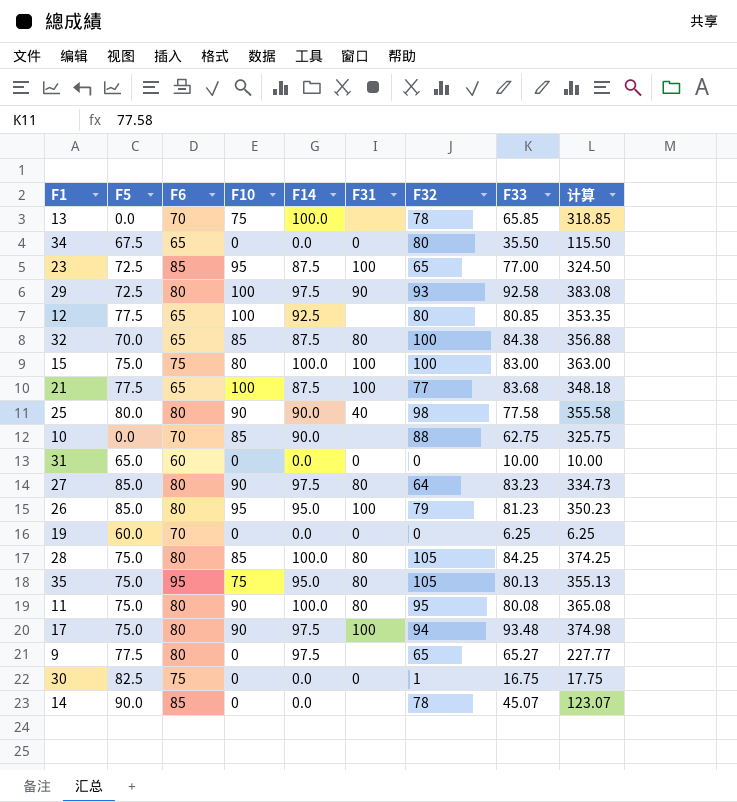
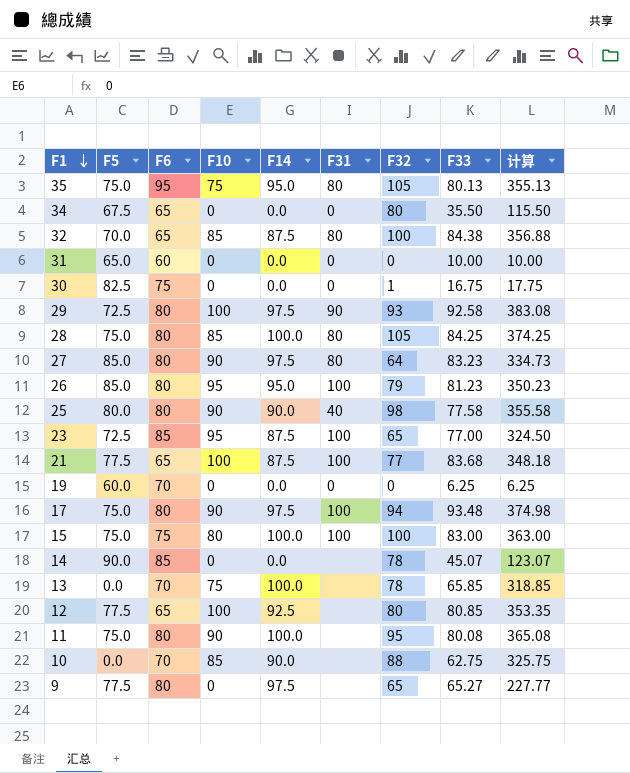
row order: none -> F1 descending
11 | F31: 80 -> none

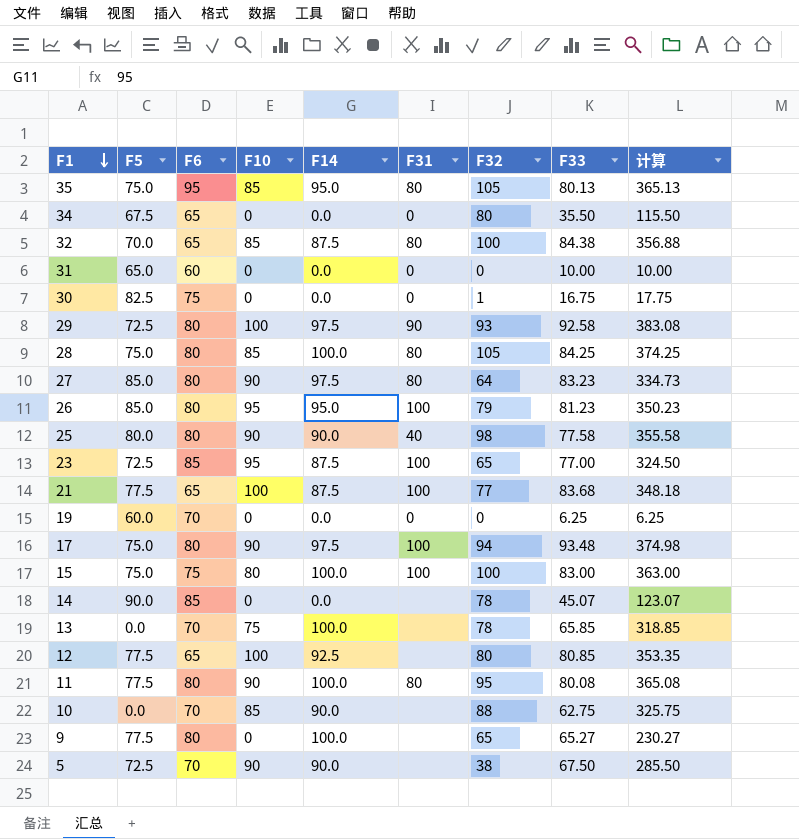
35 | F10: 75 -> 85
35 | 计算: 355.13 -> 365.13
11 | F5: 75.0 -> 77.5
11 | F31: none -> 80
9 | F14: 97.5 -> 100.0
9 | 计算: 227.77 -> 230.27
row 5: none -> 72.5 | 70 | 90 | 90.0 | none | 38 | 67.50 | 285.50

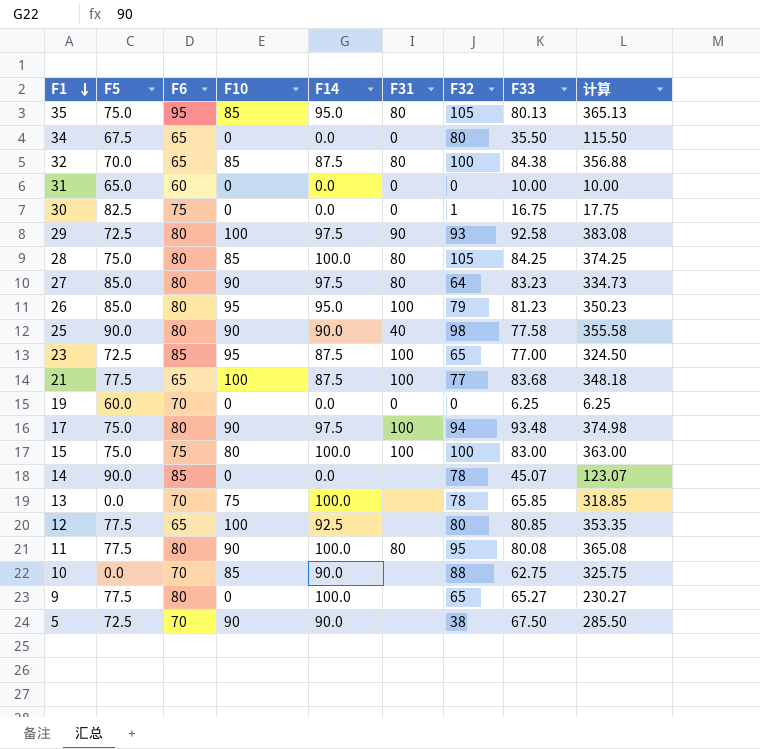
25 | F5: 80.0 -> 90.0

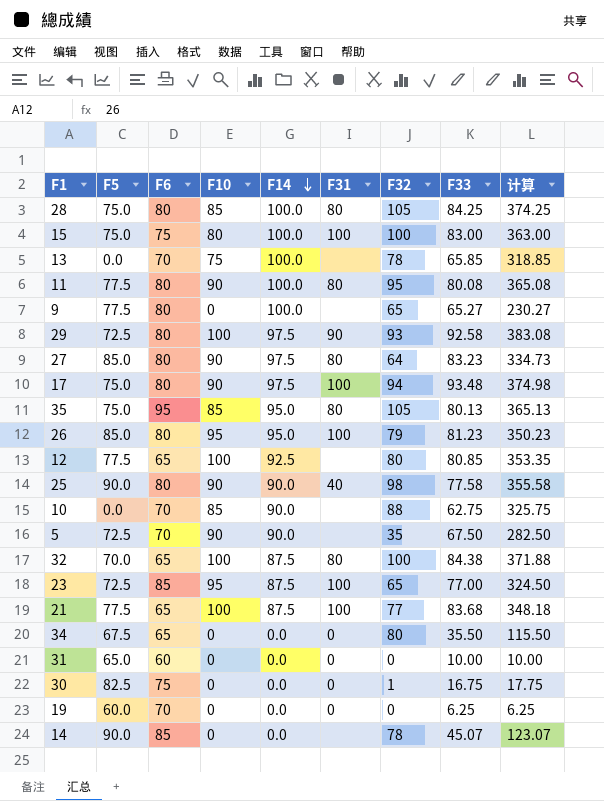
row order: F1 descending -> F14 descending
5 | F32: 38 -> 35
5 | 计算: 285.50 -> 282.50
32 | F10: 85 -> 100
32 | 计算: 356.88 -> 371.88

